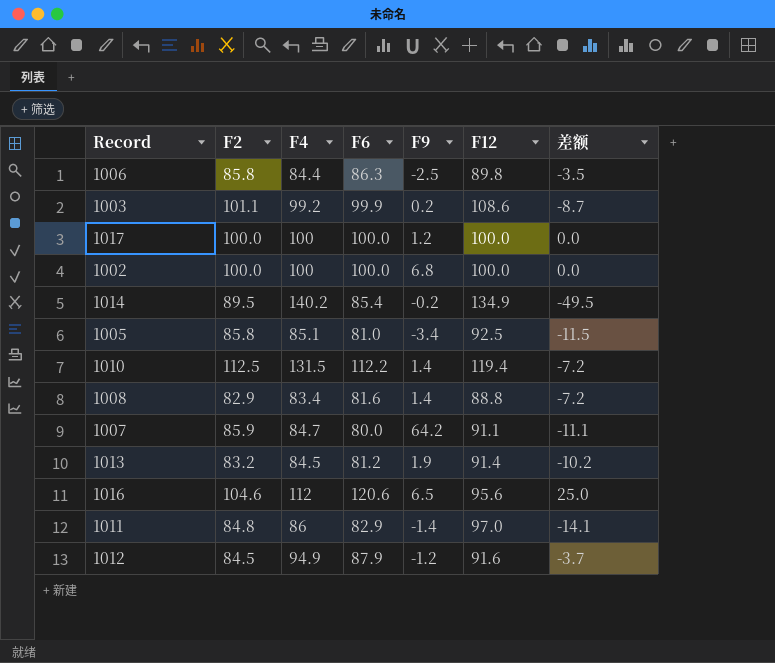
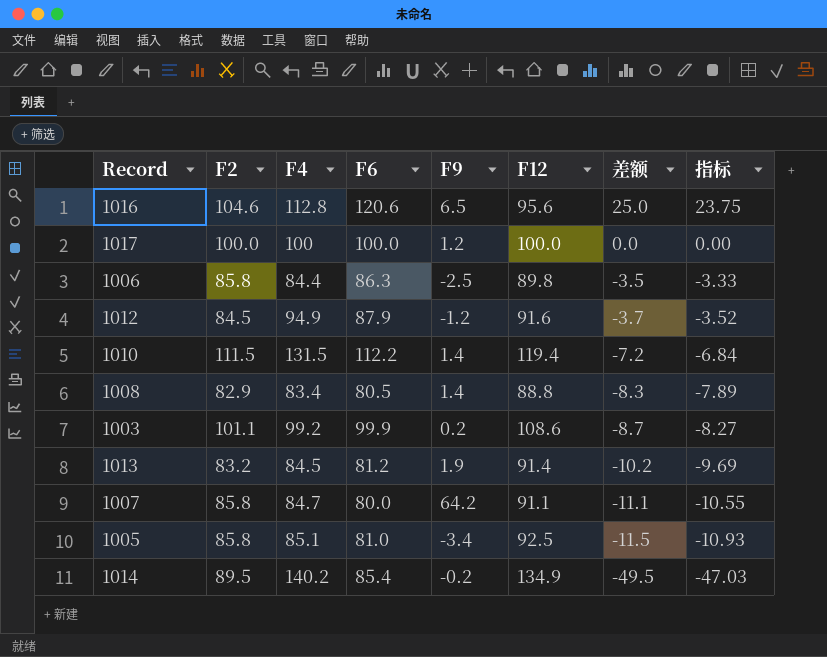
row order: none -> 差额 descending
column 指标 | formula: none -> [差额] * 0.95
row 1002: 100.0 | 100 | 100.0 | 6.8 | 100.0 | 0.0 -> none
row 1011: 84.8 | 86 | 82.9 | -1.4 | 97.0 | -14.1 -> none
1016 | F4: 112 -> 112.8
1010 | F2: 112.5 -> 111.5
1008 | F6: 81.6 -> 80.5
1008 | 差额: -7.2 -> -8.3
1007 | F2: 85.9 -> 85.8

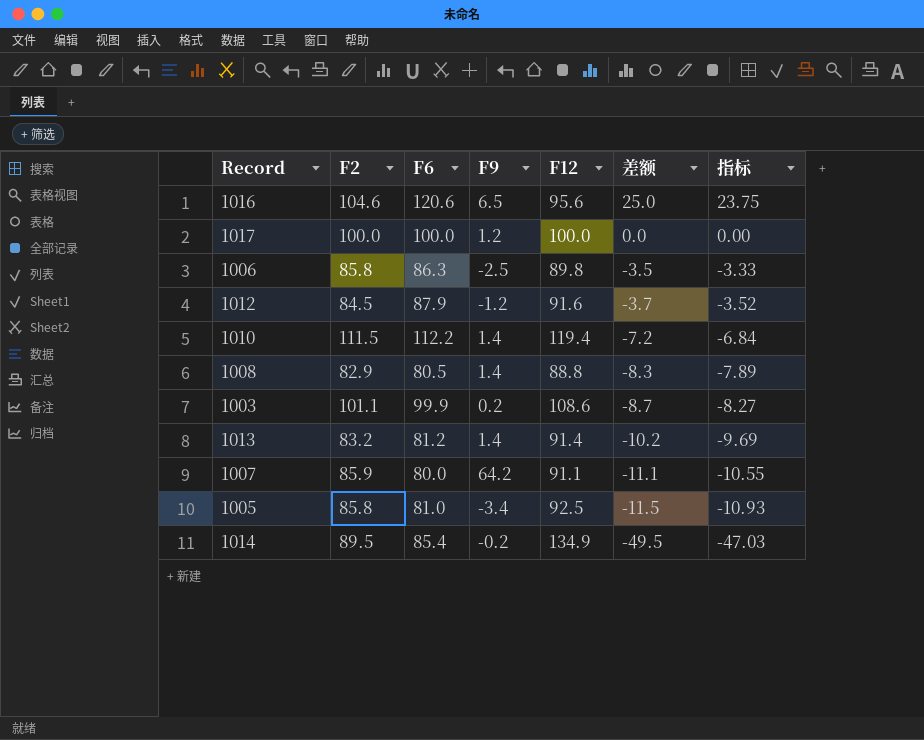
column F4 | position: 3 -> none
1013 | F9: 1.9 -> 1.4
1007 | F2: 85.8 -> 85.9

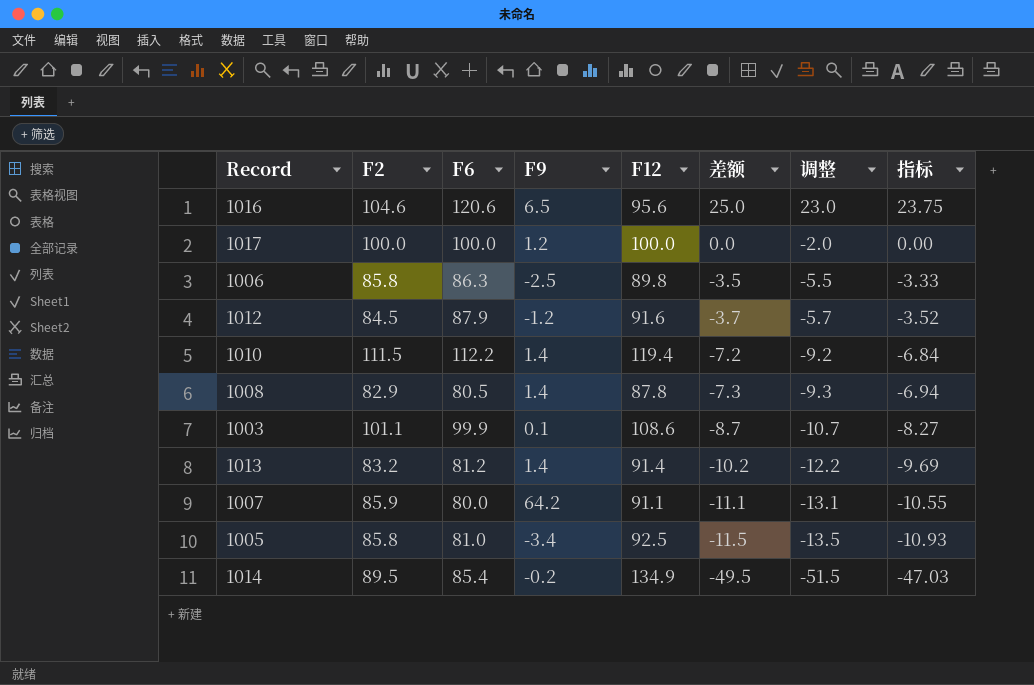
column 调整 | formula: none -> [差额] - 2
1008 | F12: 88.8 -> 87.8
1008 | 差额: -8.3 -> -7.3
1008 | 指标: -7.89 -> -6.94
1003 | F9: 0.2 -> 0.1

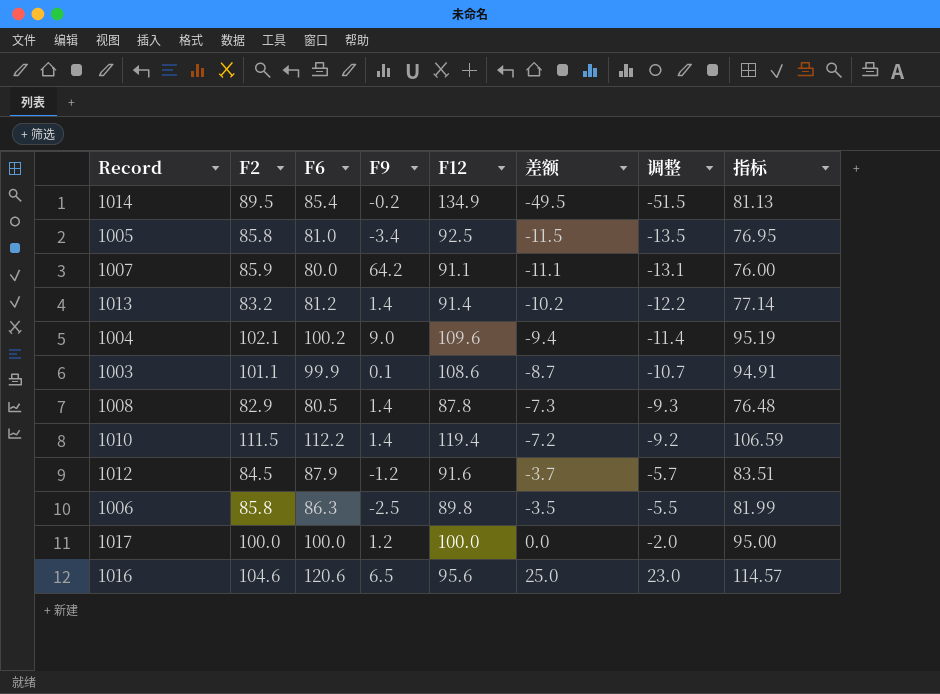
row order: 差额 descending -> 差额 ascending
column 指标 | formula: [差额] * 0.95 -> [F6] * 0.95
row 1004: none -> 102.1 | 100.2 | 9.0 | 109.6 | -9.4 | -11.4 | 95.19

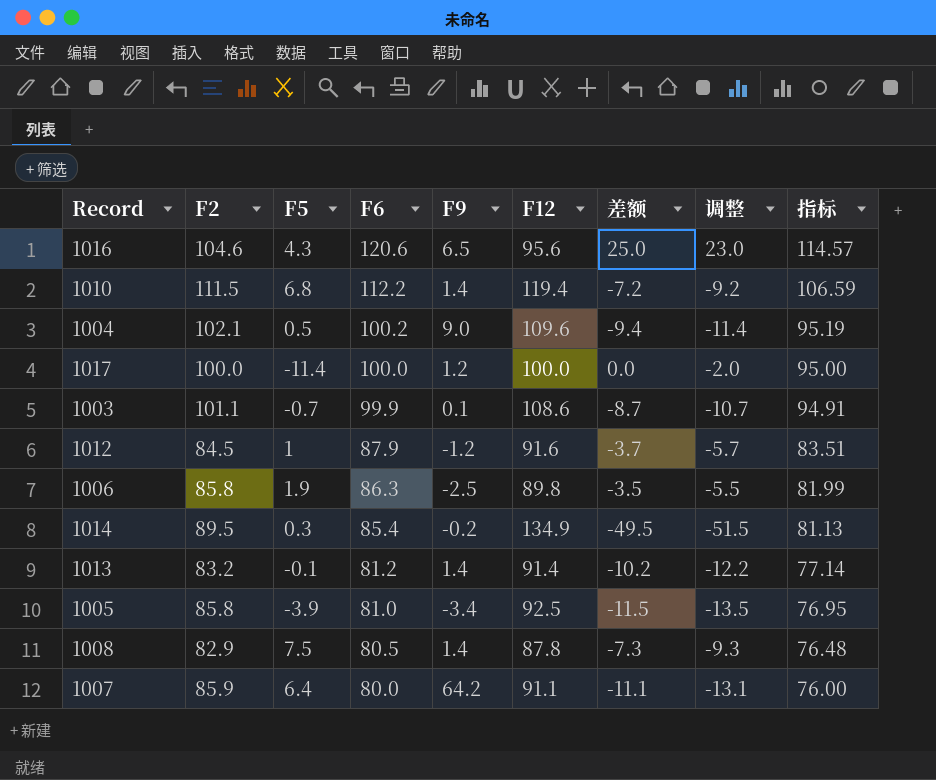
row order: 差额 ascending -> F6 descending
column F5 | position: none -> 3

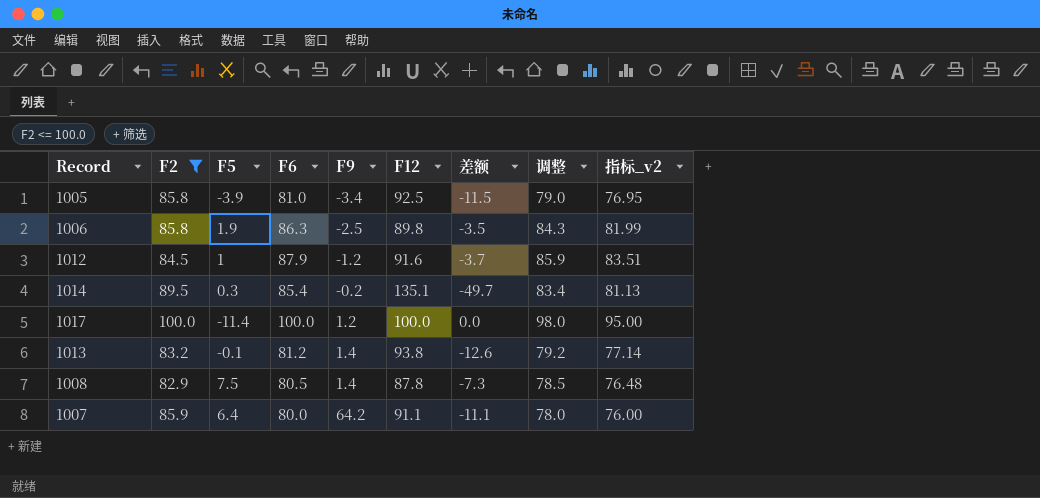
filter: none -> F2 <= 100.0
row order: F6 descending -> F9 ascending
column 调整 | formula: [差额] - 2 -> [F6] - 2
column name: 指标 -> 指标_v2
1014 | F12: 134.9 -> 135.1
1014 | 差额: -49.5 -> -49.7
1013 | F12: 91.4 -> 93.8
1013 | 差额: -10.2 -> -12.6

